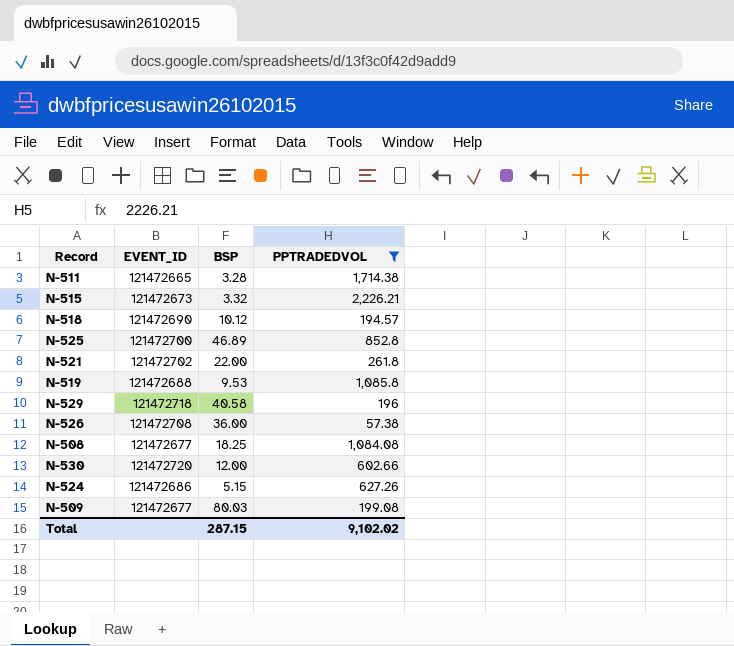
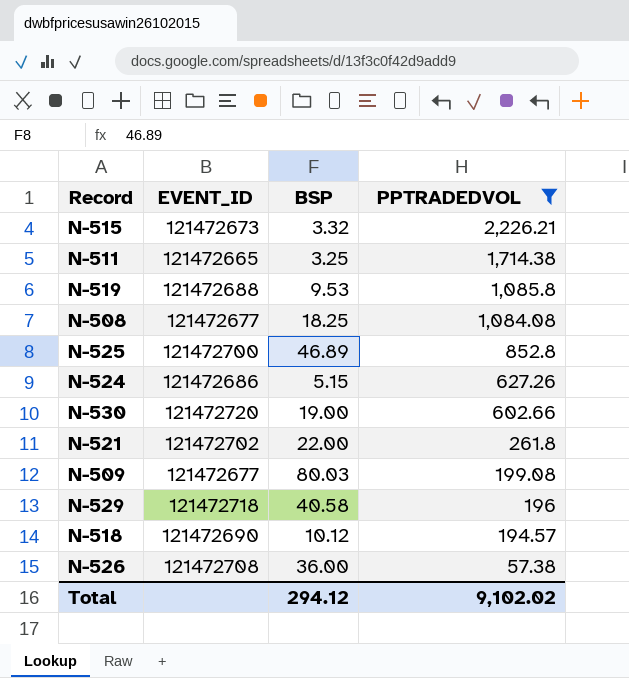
row order: none -> PPTRADEDVOL descending
N-511 | BSP: 3.28 -> 3.25
N-530 | BSP: 12.00 -> 19.00
Total | BSP: 287.15 -> 294.12

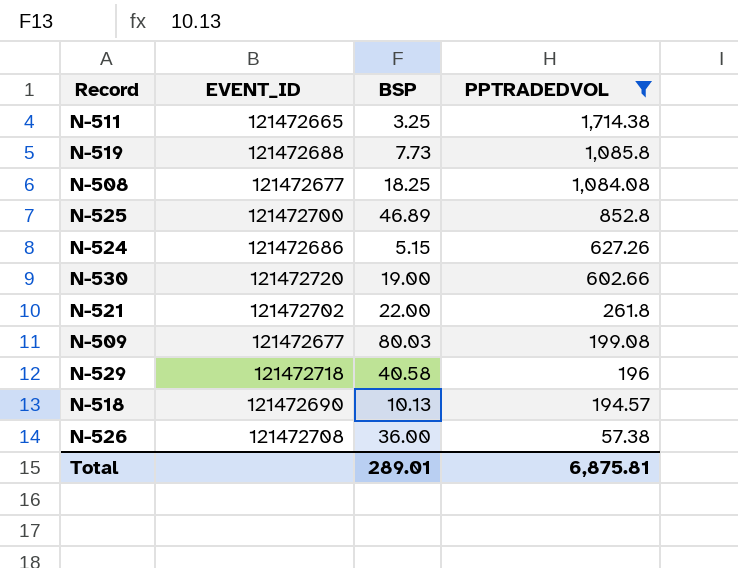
row N-515: 121472673 | 3.32 | 2,226.21 -> none
N-519 | BSP: 9.53 -> 7.73
N-518 | BSP: 10.12 -> 10.13
Total | BSP: 294.12 -> 289.01
Total | PPTRADEDVOL: 9,102.02 -> 6,875.81

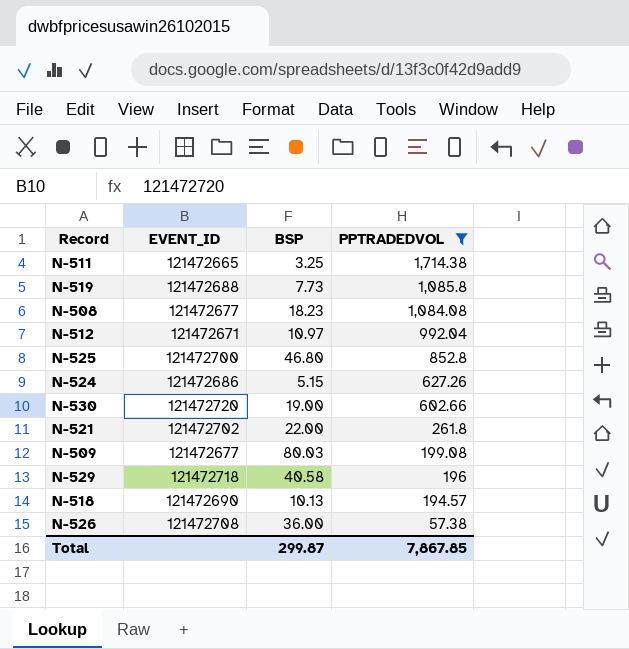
N-508 | BSP: 18.25 -> 18.23
row N-512: none -> 121472671 | 10.97 | 992.04
N-525 | BSP: 46.89 -> 46.80
Total | BSP: 289.01 -> 299.87
Total | PPTRADEDVOL: 6,875.81 -> 7,867.85

